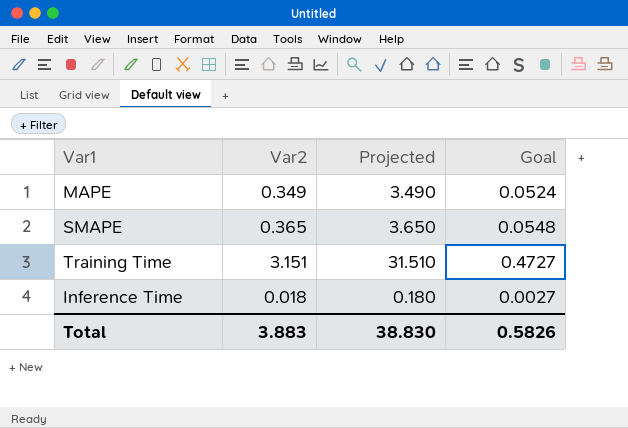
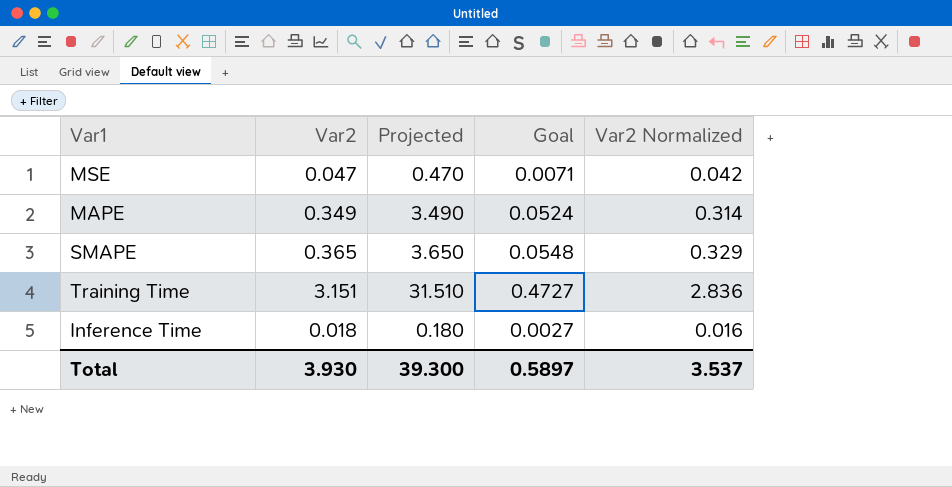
column Var2 Normalized | formula: none -> [Var2] * 0.9
row MSE: none -> 0.047 | 0.470 | 0.0071 | 0.042
Total | Var2: 3.883 -> 3.930
Total | Projected: 38.830 -> 39.300
Total | Goal: 0.5826 -> 0.5897

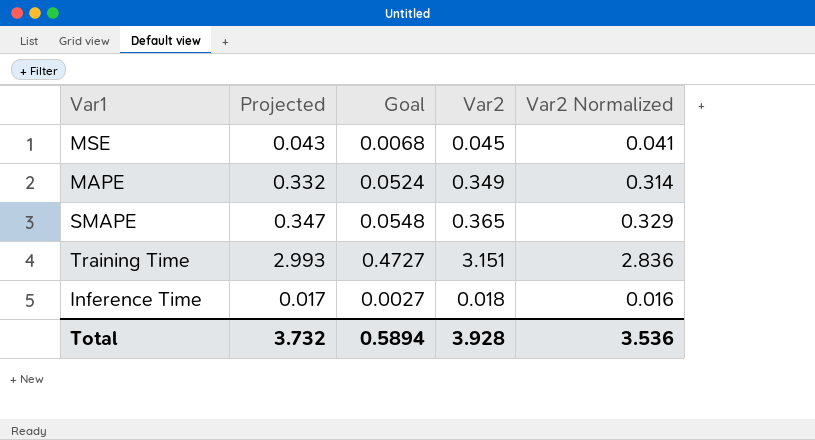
column Projected | formula: [Var2] * 10 -> [Var2] * 0.95
column Var2 | position: 2 -> 4
MSE | Goal: 0.0071 -> 0.0068
MSE | Var2: 0.047 -> 0.045
MSE | Var2 Normalized: 0.042 -> 0.041
Total | Projected: 39.300 -> 3.732
Total | Goal: 0.5897 -> 0.5894
Total | Var2: 3.930 -> 3.928
Total | Var2 Normalized: 3.537 -> 3.536

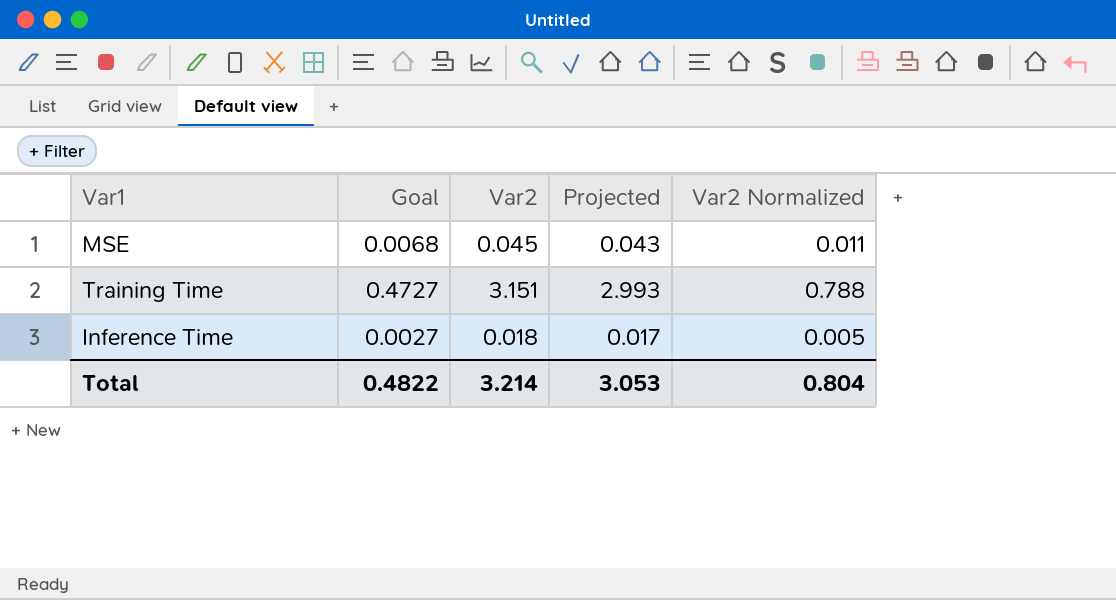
column Projected | position: 2 -> 4
column Var2 Normalized | formula: [Var2] * 0.9 -> [Var2] * 0.25
row MAPE: 0.332 | 0.0524 | 0.349 | 0.314 -> none
row SMAPE: 0.347 | 0.0548 | 0.365 | 0.329 -> none
Total | Goal: 0.5894 -> 0.4822
Total | Var2: 3.928 -> 3.214
Total | Projected: 3.732 -> 3.053
Total | Var2 Normalized: 3.536 -> 0.804

